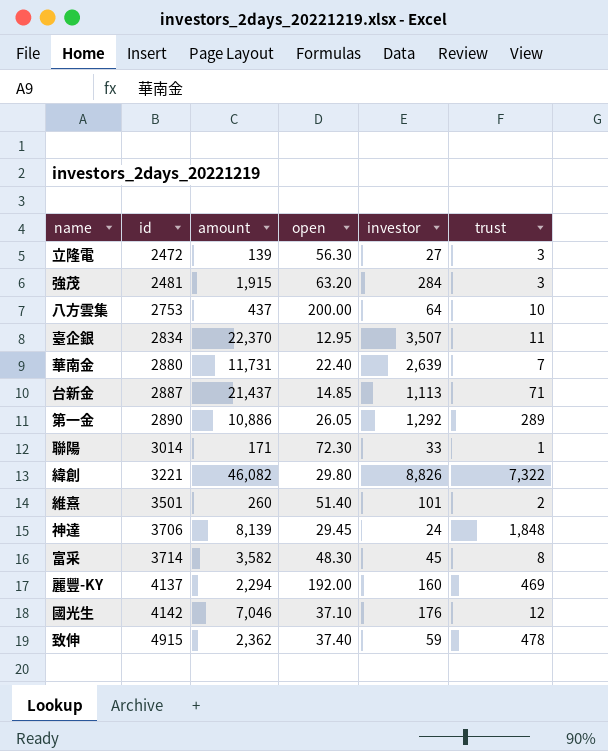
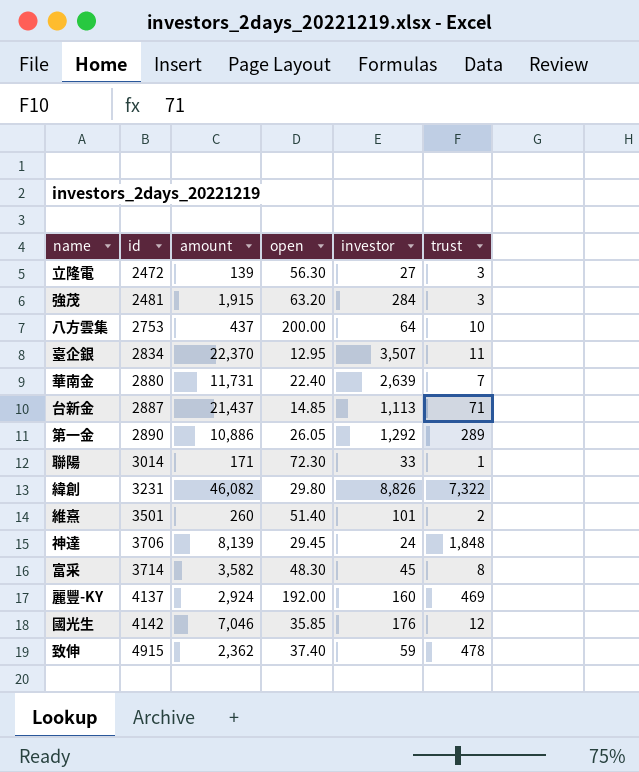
緯創 | id: 3221 -> 3231
麗豐-KY | amount: 2,294 -> 2,924
國光生 | open: 37.10 -> 35.85

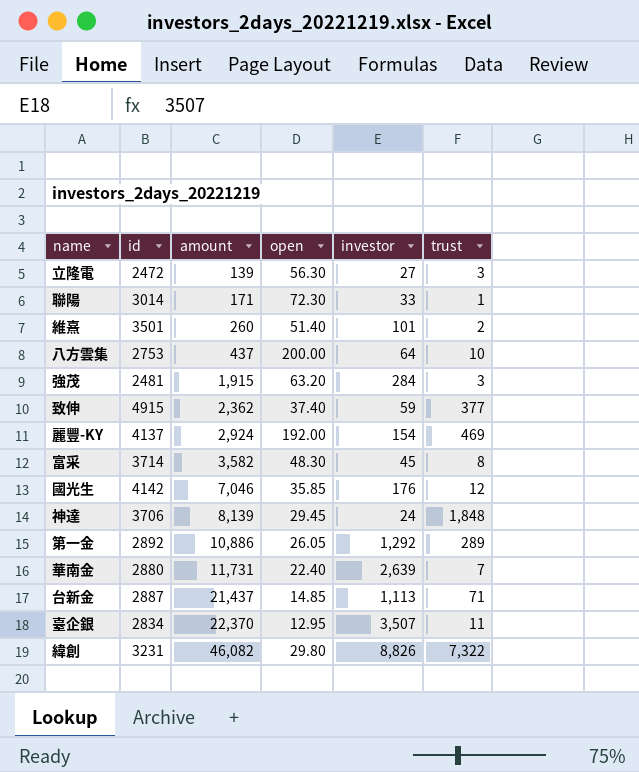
row order: id ascending -> amount ascending
致伸 | trust: 478 -> 377
麗豐-KY | investor: 160 -> 154
第一金 | id: 2890 -> 2892

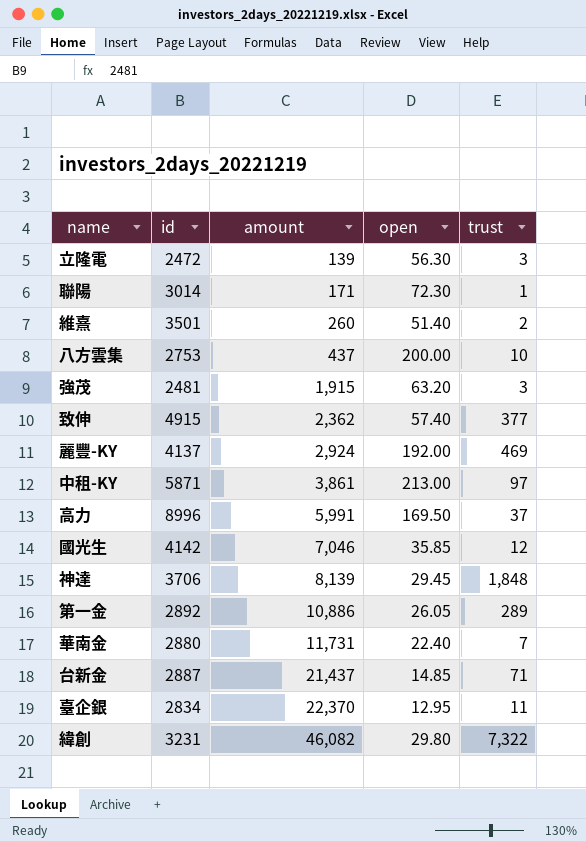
column investor | position: 5 -> none
row 富采: 3714 | 3,582 | 48.30 | 45 | 8 -> none
致伸 | open: 37.40 -> 57.40
row 中租-KY: none -> 5871 | 3,861 | 213.00 | 97
row 高力: none -> 8996 | 5,991 | 169.50 | 37

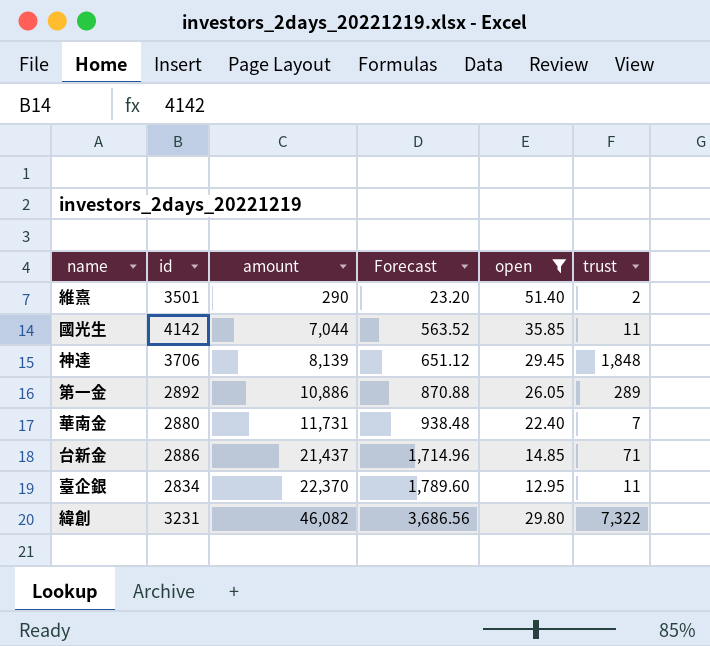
filter: none -> open <= 51.40
column Forecast | formula: none -> [amount] * 0.08
維熹 | amount: 260 -> 290
國光生 | amount: 7,046 -> 7,044
國光生 | trust: 12 -> 11
台新金 | id: 2887 -> 2886

